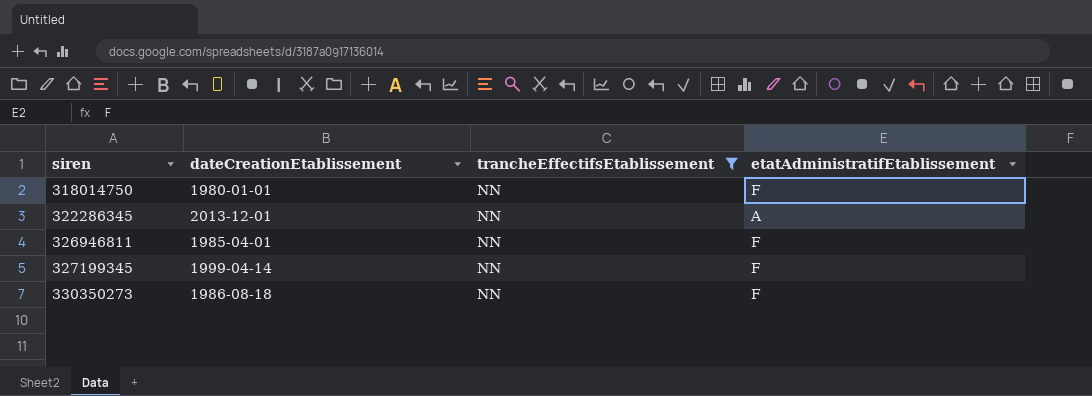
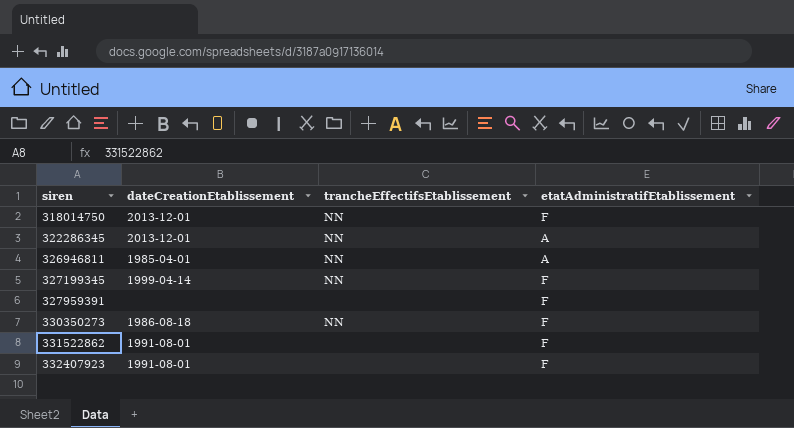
filter: trancheEffectifsEtablissement = NN -> none
318014750 | dateCreationEtablissement: 1980-01-01 -> 2013-12-01
326946811 | etatAdministratifEtablissement: F -> A

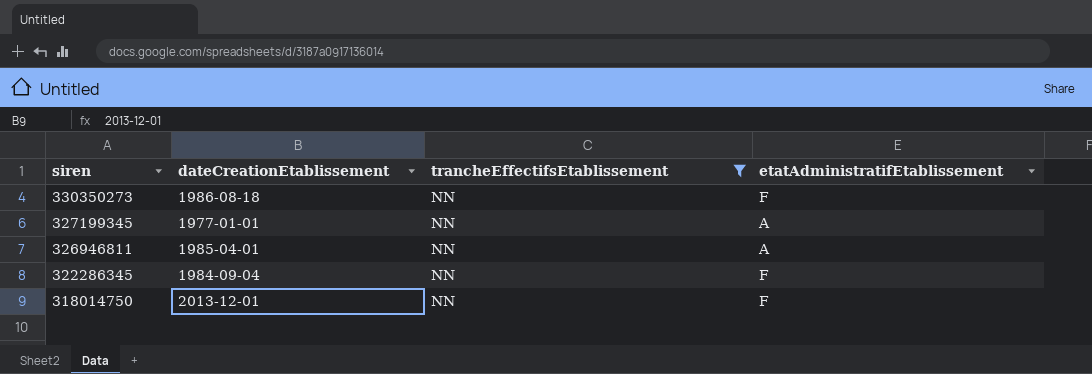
filter: none -> trancheEffectifsEtablissement = NN
row order: siren ascending -> siren descending
327199345 | dateCreationEtablissement: 1999-04-14 -> 1977-01-01
327199345 | etatAdministratifEtablissement: F -> A
322286345 | dateCreationEtablissement: 2013-12-01 -> 1984-09-04
322286345 | etatAdministratifEtablissement: A -> F

